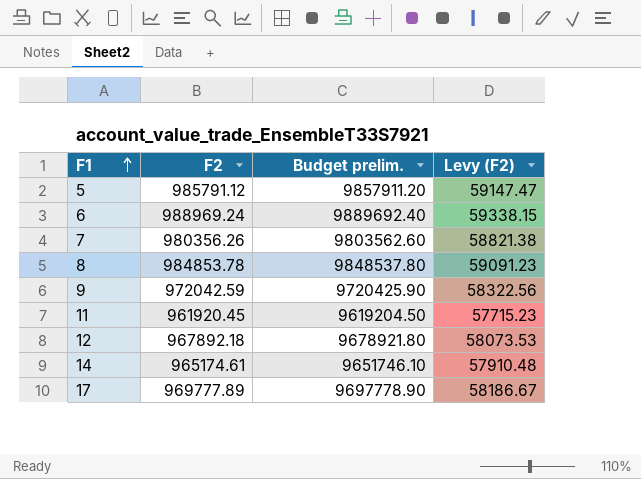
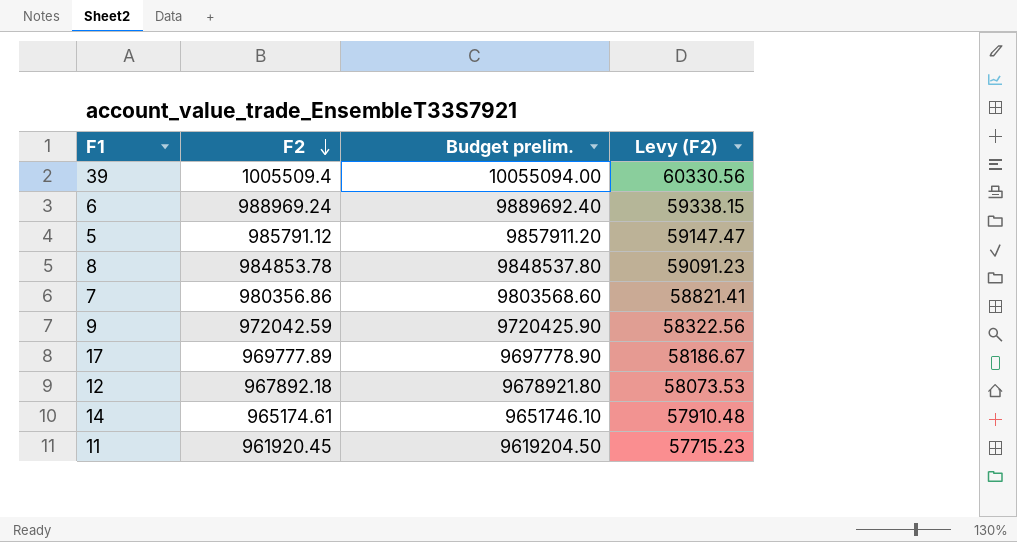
row order: F1 ascending -> F2 descending
row 39: none -> 1005509.4 | 10055094.00 | 60330.56
7 | F2: 980356.26 -> 980356.86
7 | Budget prelim.: 9803562.60 -> 9803568.60
7 | Levy (F2): 58821.38 -> 58821.41

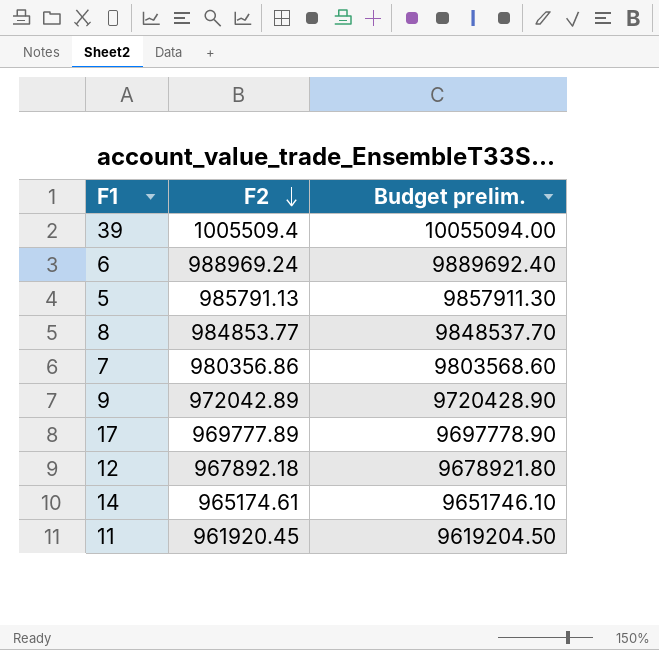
column Levy (F2) | formula: [F2] * 0.06 -> none
5 | F2: 985791.12 -> 985791.13
5 | Budget prelim.: 9857911.20 -> 9857911.30
8 | F2: 984853.78 -> 984853.77
8 | Budget prelim.: 9848537.80 -> 9848537.70
9 | F2: 972042.59 -> 972042.89
9 | Budget prelim.: 9720425.90 -> 9720428.90

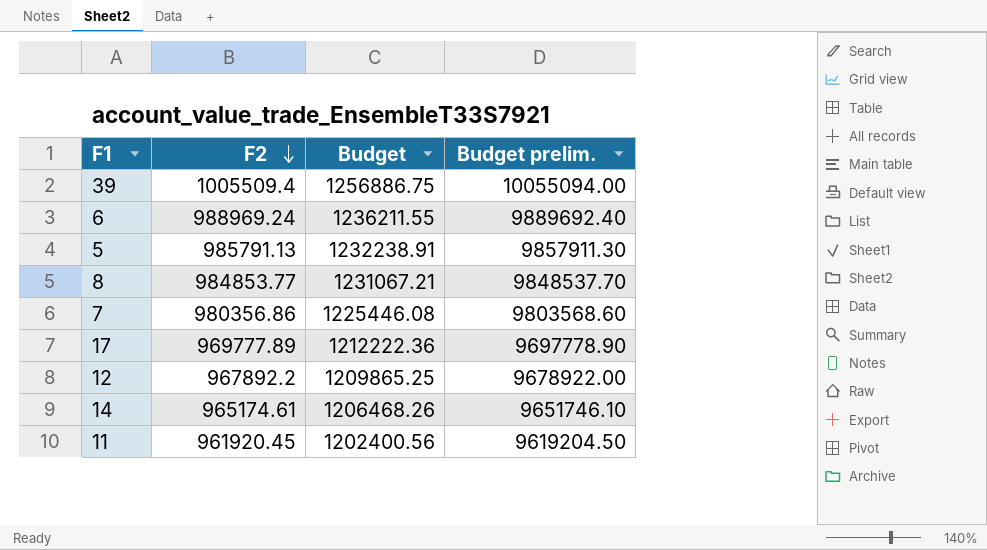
column Budget | formula: none -> [F2] * 1.25
row 9: 972042.89 | 9720428.90 -> none
12 | F2: 967892.18 -> 967892.2
12 | Budget prelim.: 9678921.80 -> 9678922.00

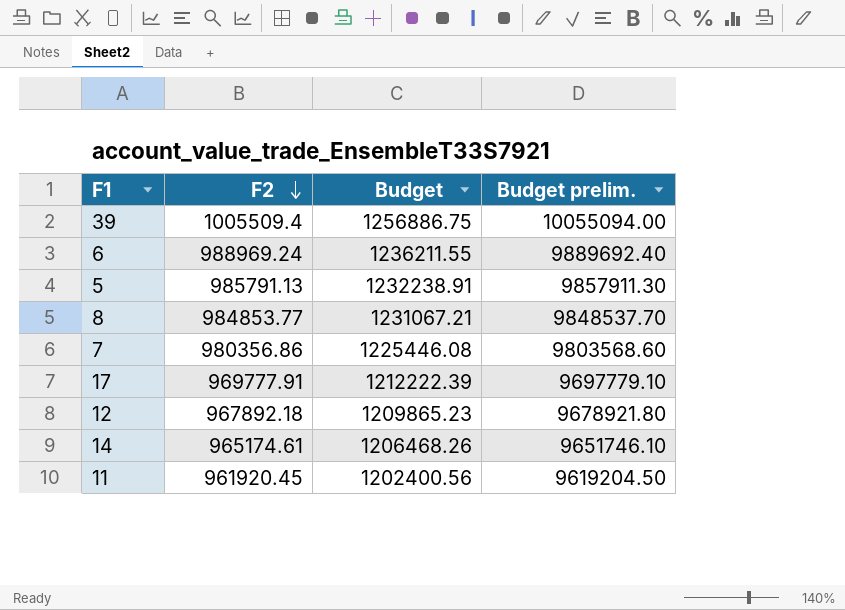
17 | F2: 969777.89 -> 969777.91
17 | Budget: 1212222.36 -> 1212222.39
17 | Budget prelim.: 9697778.90 -> 9697779.10
12 | F2: 967892.2 -> 967892.18
12 | Budget: 1209865.25 -> 1209865.23
12 | Budget prelim.: 9678922.00 -> 9678921.80

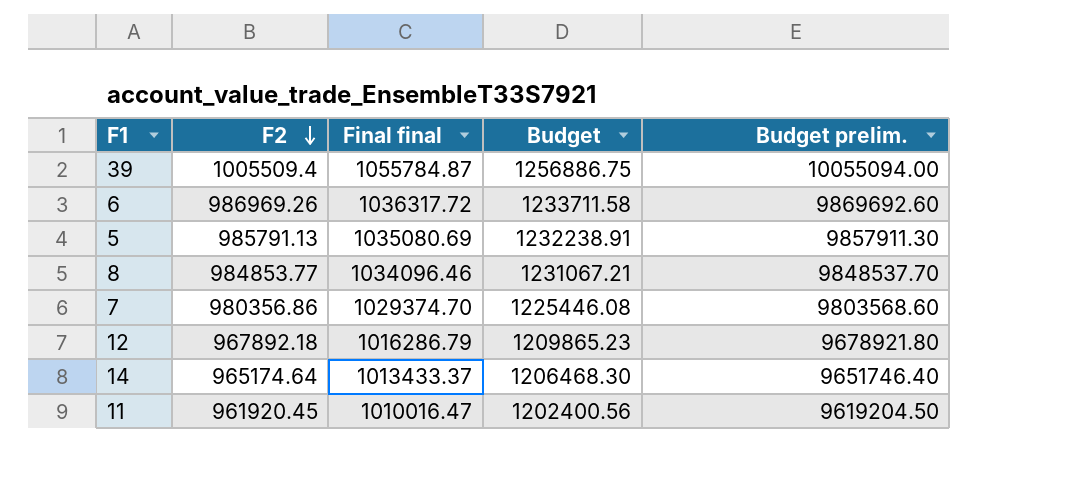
column Final final | formula: none -> [F2] * 1.05
row 17: 969777.91 | 1212222.39 | 9697779.10 -> none
6 | F2: 988969.24 -> 986969.26
6 | Budget: 1236211.55 -> 1233711.58
6 | Budget prelim.: 9889692.40 -> 9869692.60
14 | F2: 965174.61 -> 965174.64
14 | Budget: 1206468.26 -> 1206468.30
14 | Budget prelim.: 9651746.10 -> 9651746.40

